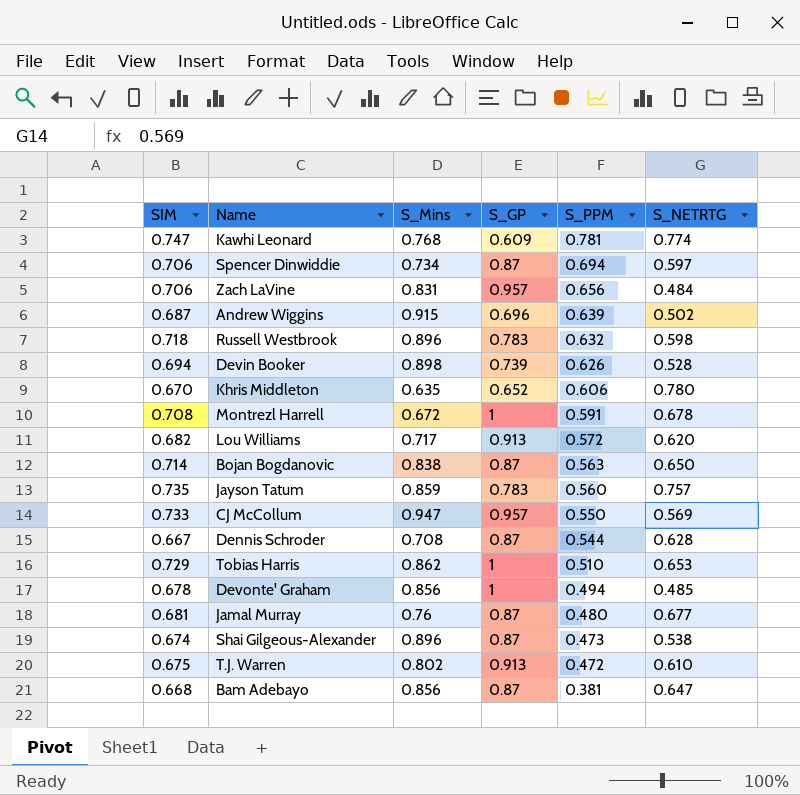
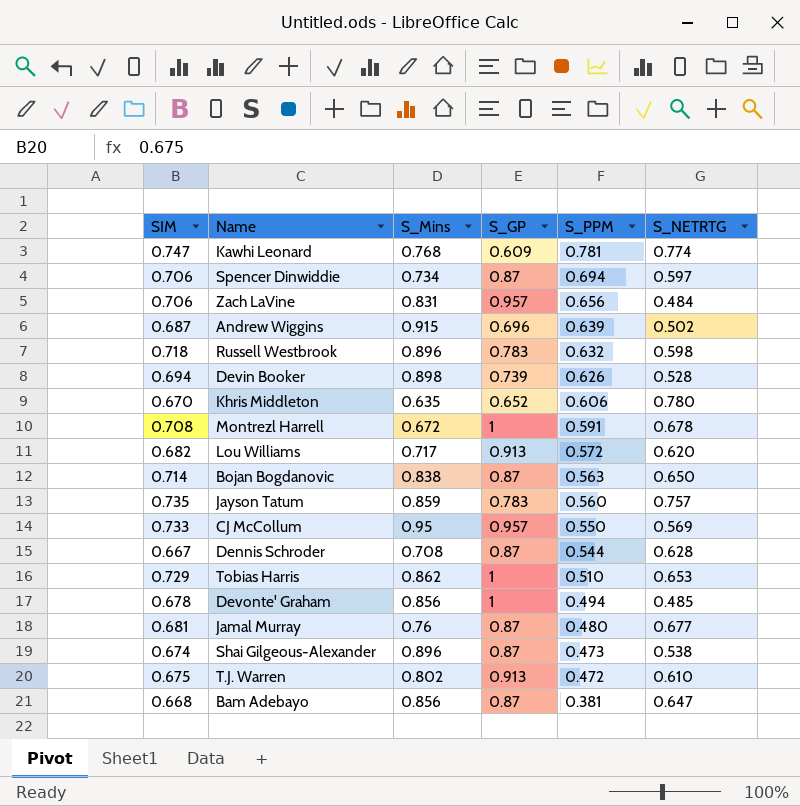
CJ McCollum | S_Mins: 0.947 -> 0.95

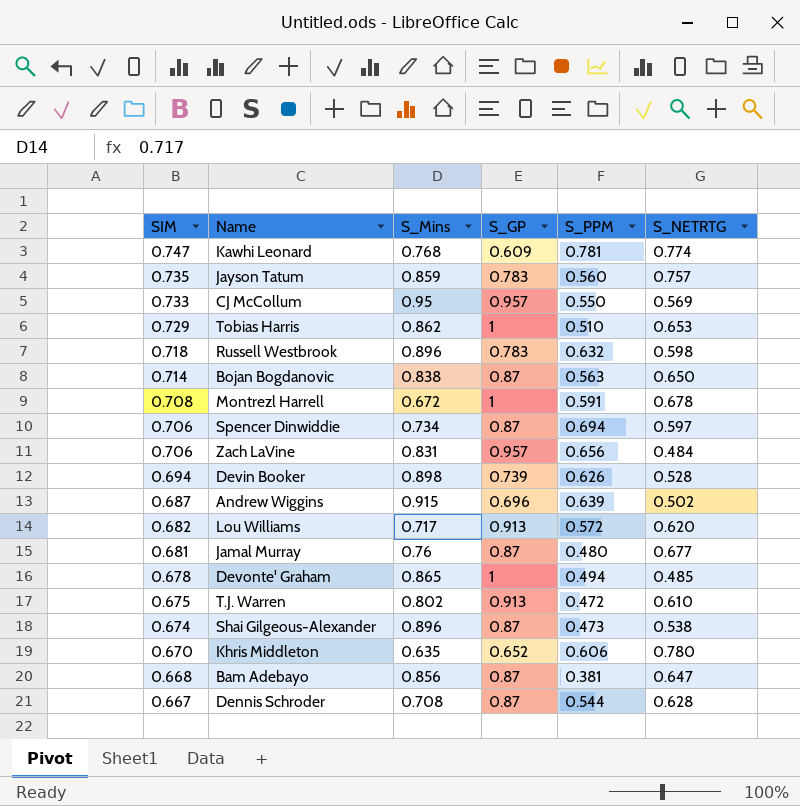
row order: S_PPM descending -> SIM descending
Devonte' Graham | S_Mins: 0.856 -> 0.865

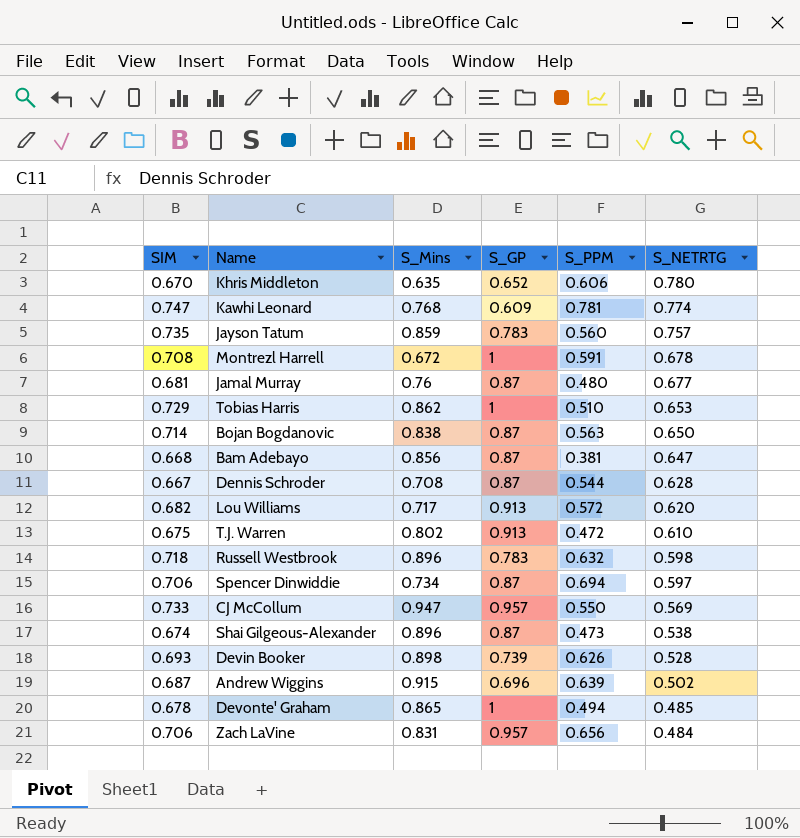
row order: SIM descending -> S_NETRTG descending
CJ McCollum | S_Mins: 0.95 -> 0.947
Devin Booker | SIM: 0.694 -> 0.693

